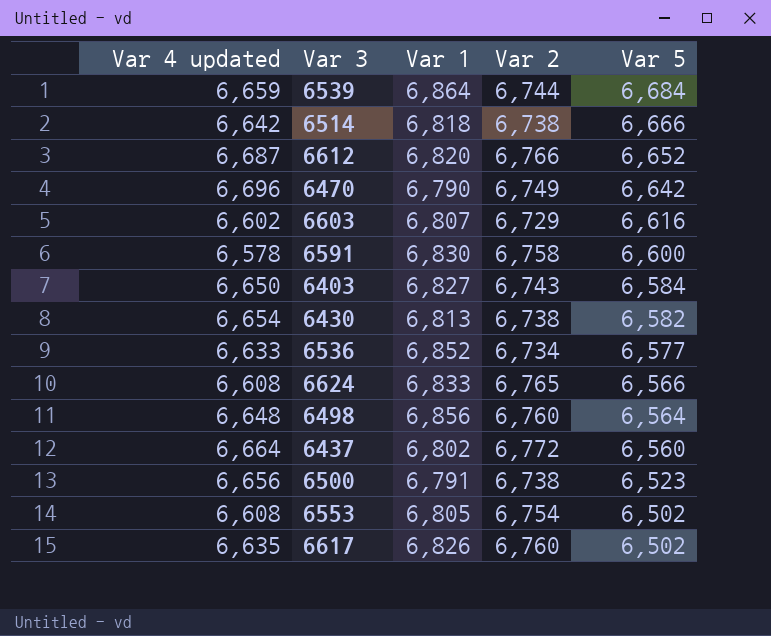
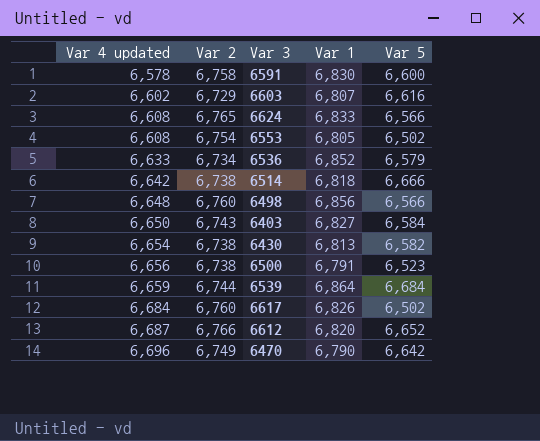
row order: Var 5 descending -> Var 4 updated ascending
column Var 2 | position: 4 -> 2
row 6437: 6,664 | 6,802 | 6,772 | 6,560 -> none
6536 | Var 5: 6,577 -> 6,579
6498 | Var 5: 6,564 -> 6,566
6617 | Var 4 updated: 6,635 -> 6,684

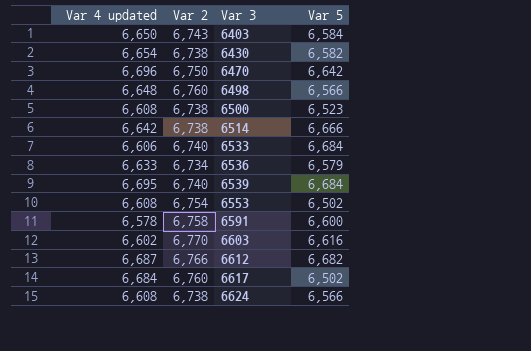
row order: Var 4 updated ascending -> Var 3 ascending
column Var 1 | position: 4 -> none
6470 | Var 2: 6,749 -> 6,750
6500 | Var 4 updated: 6,656 -> 6,608
row 6533: none -> 6,606 | 6,740 | 6,684
6539 | Var 4 updated: 6,659 -> 6,695
6539 | Var 2: 6,744 -> 6,740
6603 | Var 2: 6,729 -> 6,770
6612 | Var 5: 6,652 -> 6,682
6624 | Var 2: 6,765 -> 6,738

